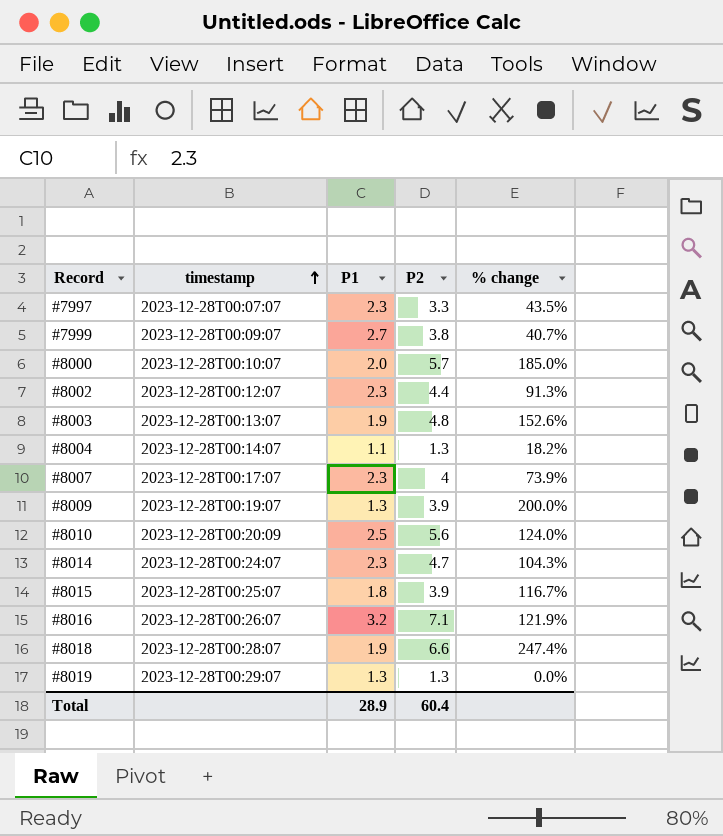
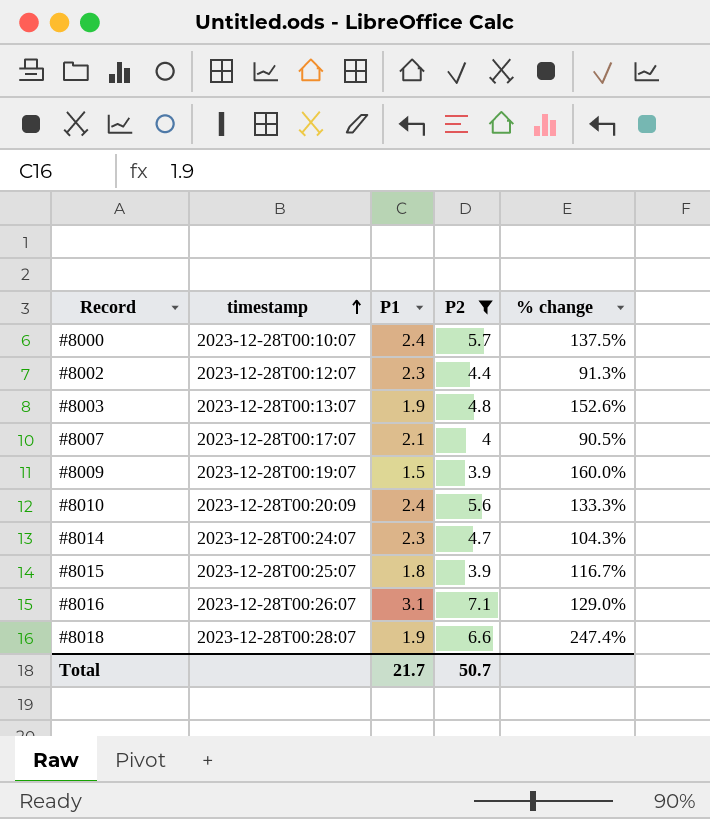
filter: none -> P2 >= 3.9
#8000 | P1: 2.0 -> 2.4
#8000 | % change: 185.0% -> 137.5%
#8007 | P1: 2.3 -> 2.1
#8007 | % change: 73.9% -> 90.5%
#8009 | P1: 1.3 -> 1.5
#8009 | % change: 200.0% -> 160.0%
#8010 | P1: 2.5 -> 2.4
#8010 | % change: 124.0% -> 133.3%
#8016 | P1: 3.2 -> 3.1
#8016 | % change: 121.9% -> 129.0%
Total | P1: 28.9 -> 21.7
Total | P2: 60.4 -> 50.7

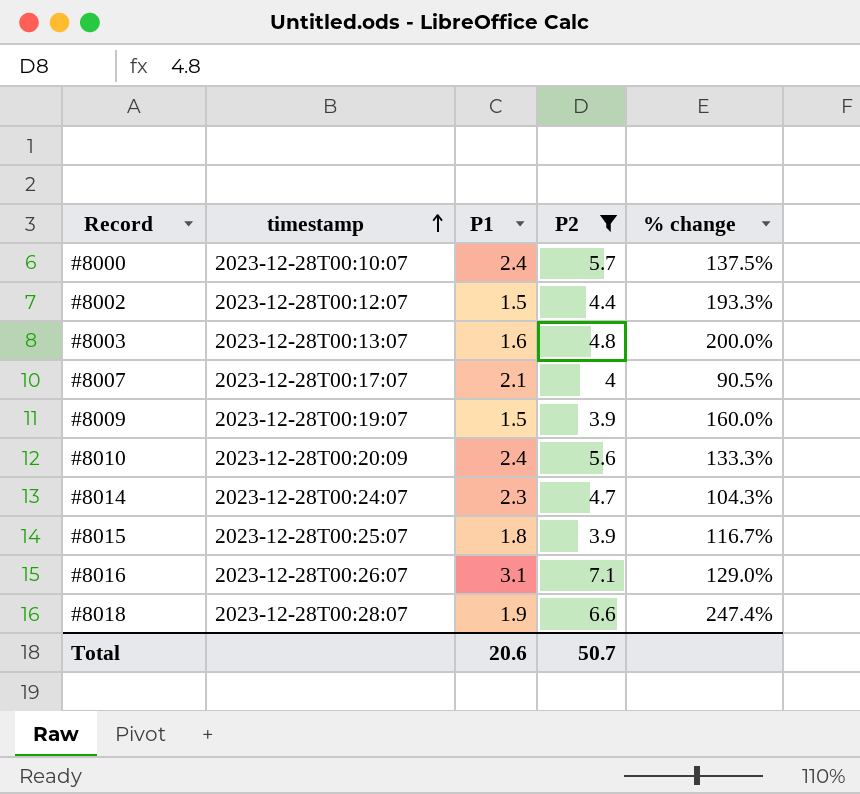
#8002 | P1: 2.3 -> 1.5
#8002 | % change: 91.3% -> 193.3%
#8003 | P1: 1.9 -> 1.6
#8003 | % change: 152.6% -> 200.0%
Total | P1: 21.7 -> 20.6

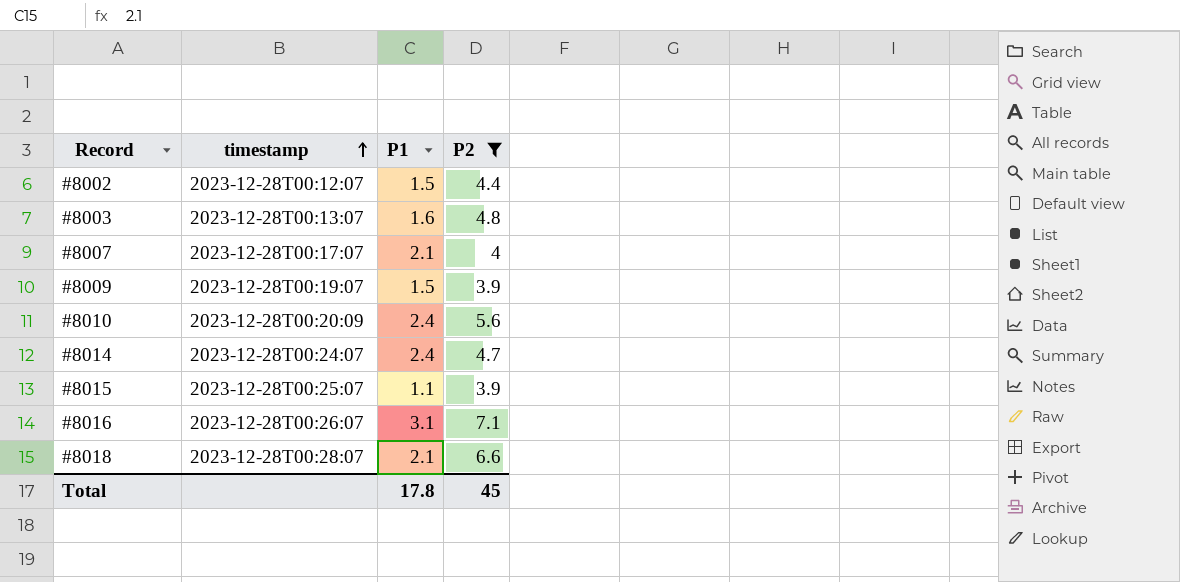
column % change | formula: ([P2] - [P1]) / [P1] -> none
row #8000: 2023-12-28T00:10:07 | 2.4 | 5.7 | 137.5% -> none
#8014 | P1: 2.3 -> 2.4
#8015 | P1: 1.8 -> 1.1
#8018 | P1: 1.9 -> 2.1
Total | P1: 20.6 -> 17.8
Total | P2: 50.7 -> 45

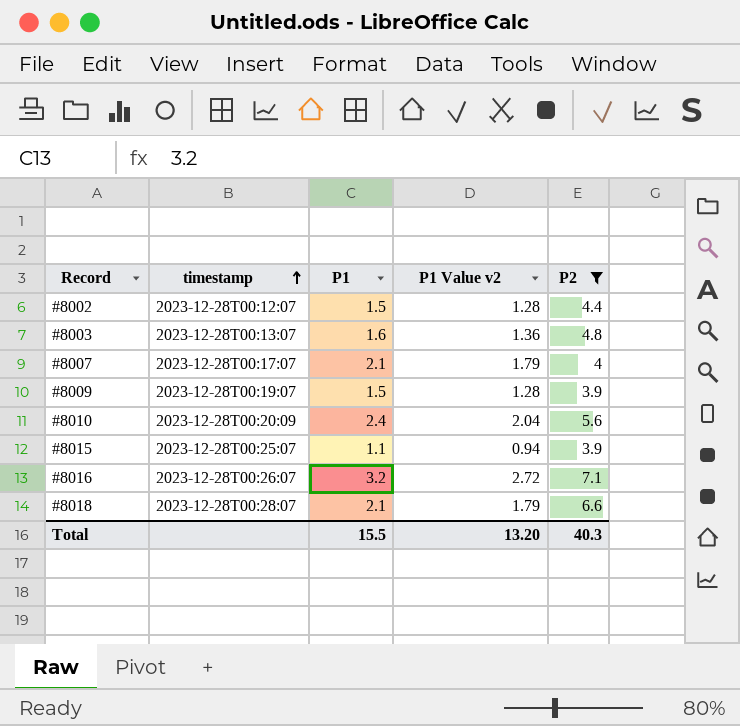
column P1 Value v2 | formula: none -> [P1] * 0.85
row #8014: 2023-12-28T00:24:07 | 2.4 | 4.7 -> none
#8016 | P1: 3.1 -> 3.2
Total | P1: 17.8 -> 15.5
Total | P2: 45 -> 40.3

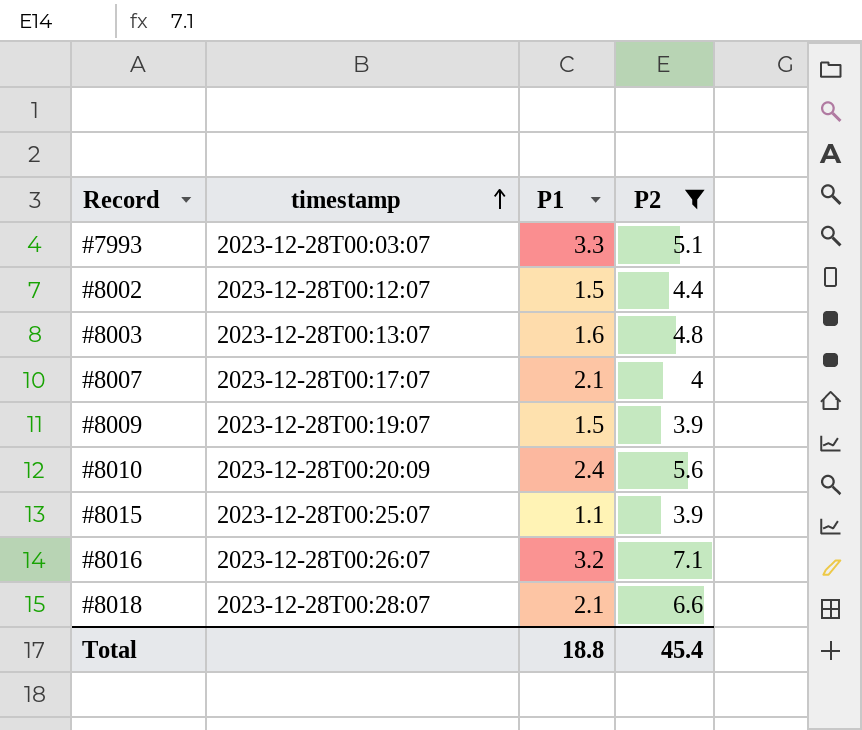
column P1 Value v2 | formula: [P1] * 0.85 -> none
row #7993: none -> 2023-12-28T00:03:07 | 3.3 | 5.1
Total | P1: 15.5 -> 18.8
Total | P2: 40.3 -> 45.4

